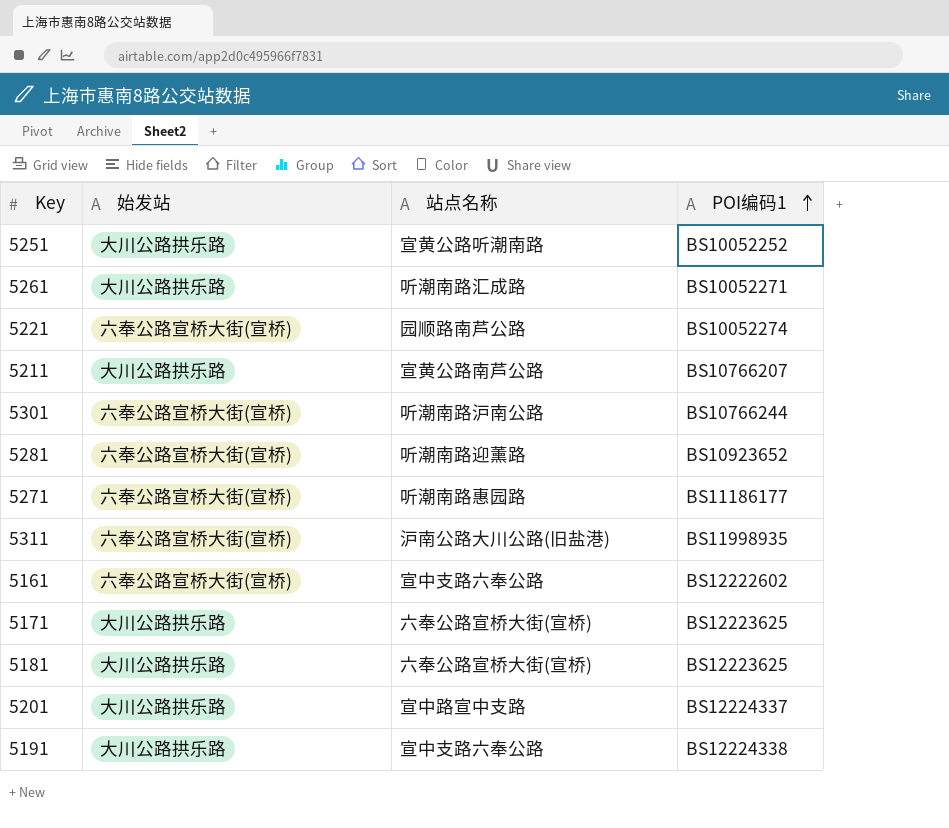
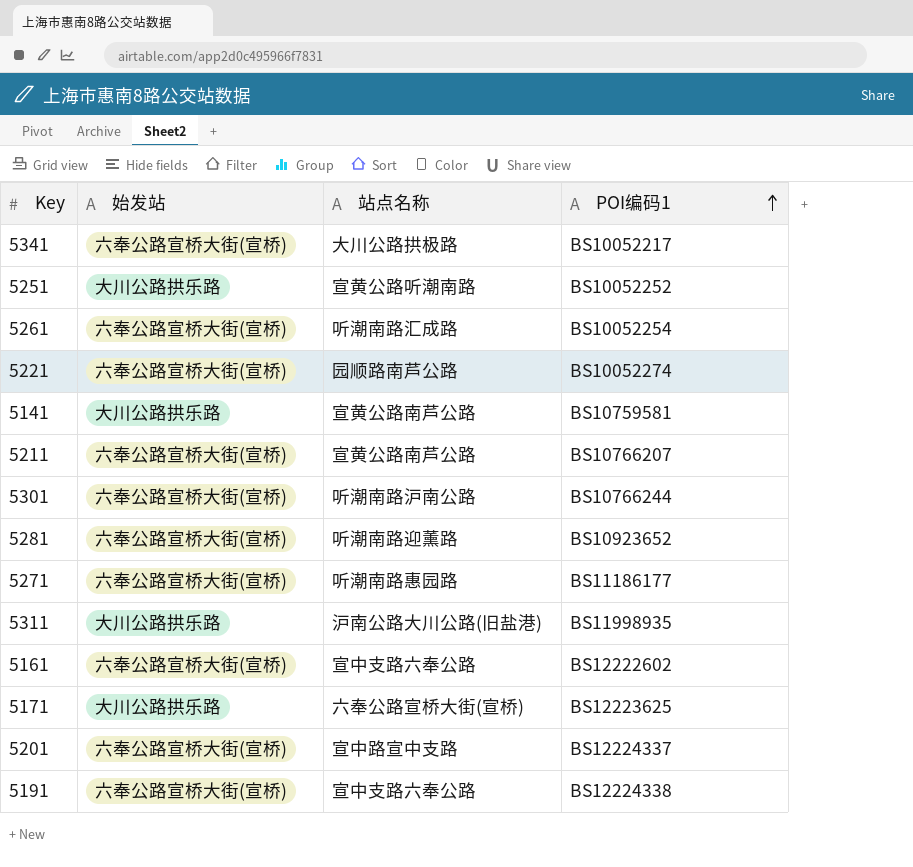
row 5181: 大川公路拱乐路 | 六奉公路宣桥大街(宣桥) | BS12223625 -> none
row 5341: none -> 六奉公路宣桥大街(宣桥) | 大川公路拱极路 | BS10052217
5261 | 始发站: 大川公路拱乐路 -> 六奉公路宣桥大街(宣桥)
5261 | POI编码1: BS10052271 -> BS10052254
row 5141: none -> 大川公路拱乐路 | 宣黄公路南芦公路 | BS10759581
5211 | 始发站: 大川公路拱乐路 -> 六奉公路宣桥大街(宣桥)
5311 | 始发站: 六奉公路宣桥大街(宣桥) -> 大川公路拱乐路
5201 | 始发站: 大川公路拱乐路 -> 六奉公路宣桥大街(宣桥)
5191 | 始发站: 大川公路拱乐路 -> 六奉公路宣桥大街(宣桥)

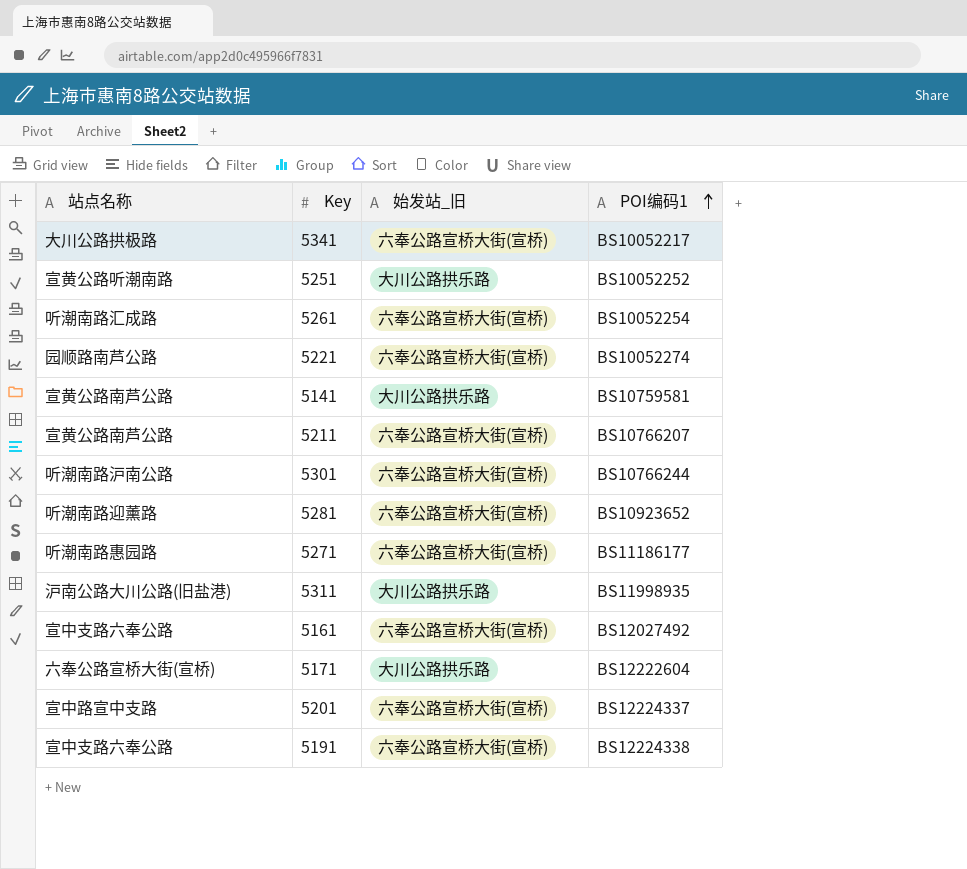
column 站点名称 | position: 3 -> 1
column name: 始发站 -> 始发站_旧
5161 | POI编码1: BS12222602 -> BS12027492
5171 | POI编码1: BS12223625 -> BS12222604

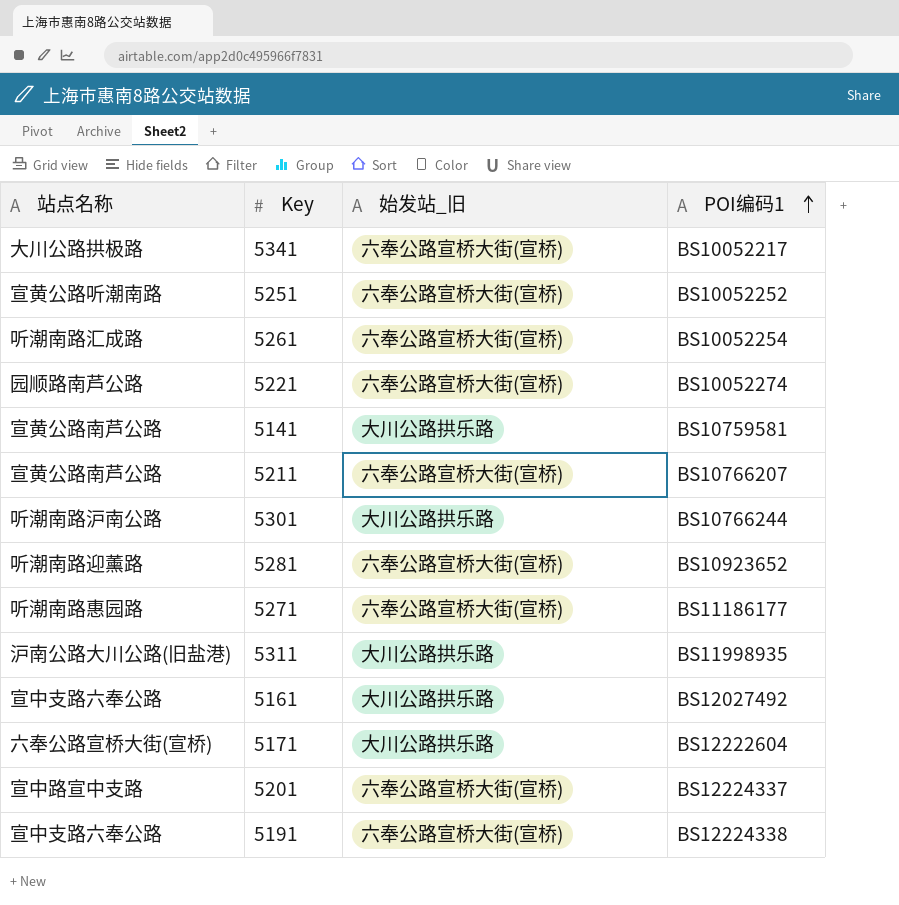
5251 | 始发站_旧: 大川公路拱乐路 -> 六奉公路宣桥大街(宣桥)
5301 | 始发站_旧: 六奉公路宣桥大街(宣桥) -> 大川公路拱乐路
5161 | 始发站_旧: 六奉公路宣桥大街(宣桥) -> 大川公路拱乐路

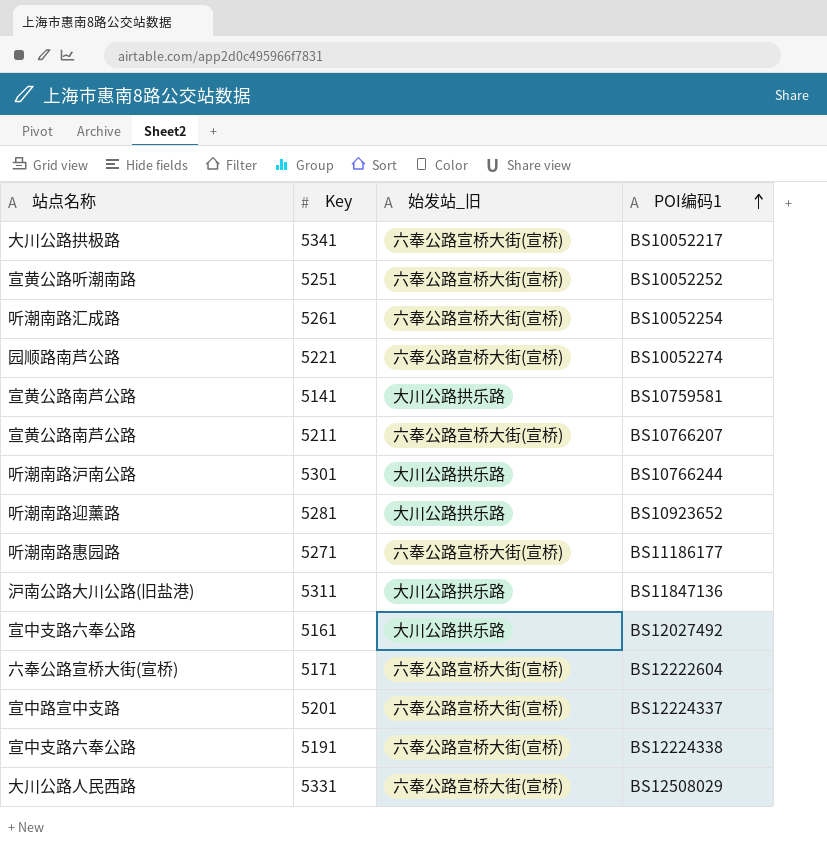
5281 | 始发站_旧: 六奉公路宣桥大街(宣桥) -> 大川公路拱乐路
5311 | POI编码1: BS11998935 -> BS11847136
5171 | 始发站_旧: 大川公路拱乐路 -> 六奉公路宣桥大街(宣桥)
row 5331: none -> 大川公路人民西路 | 六奉公路宣桥大街(宣桥) | BS12508029

